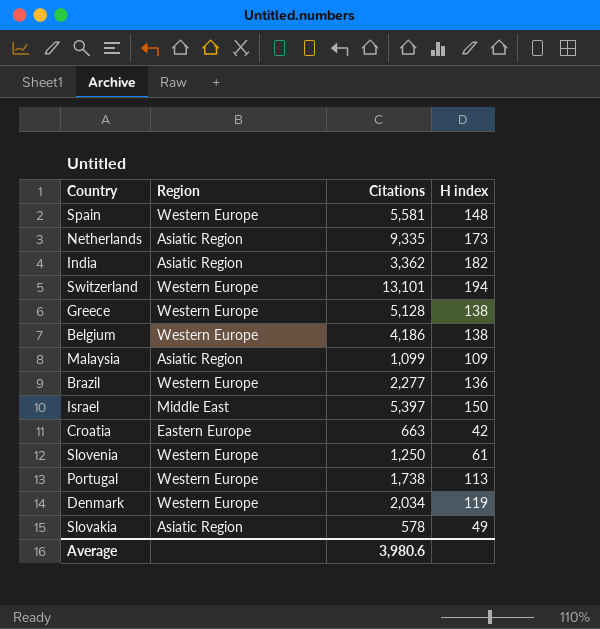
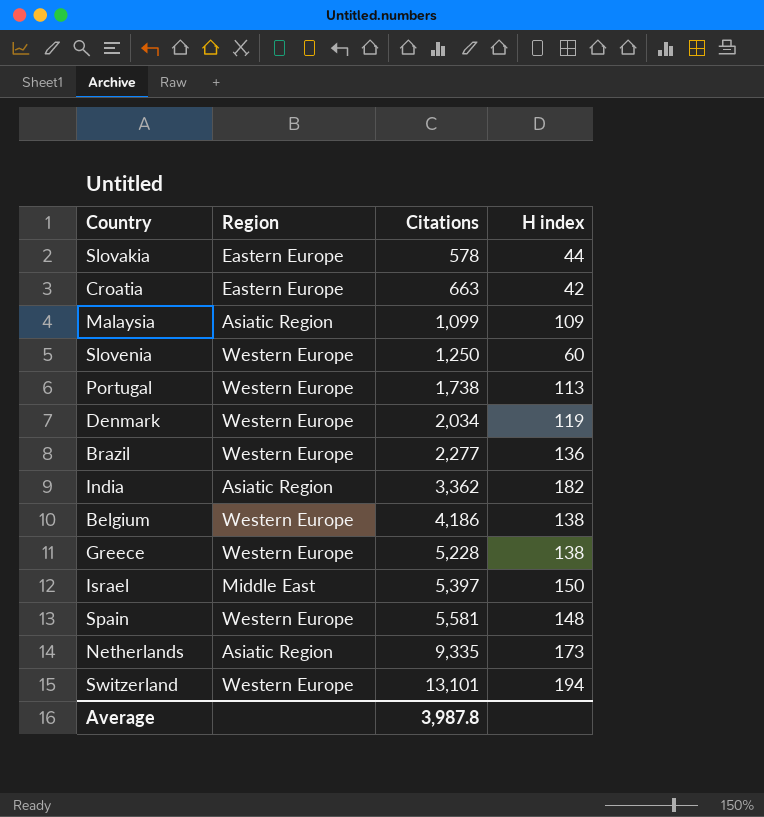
row order: none -> Citations ascending
Slovakia | Region: Asiatic Region -> Eastern Europe
Slovakia | H index: 49 -> 44
Slovenia | H index: 61 -> 60
Greece | Citations: 5,128 -> 5,228
Average | Citations: 3,980.6 -> 3,987.8

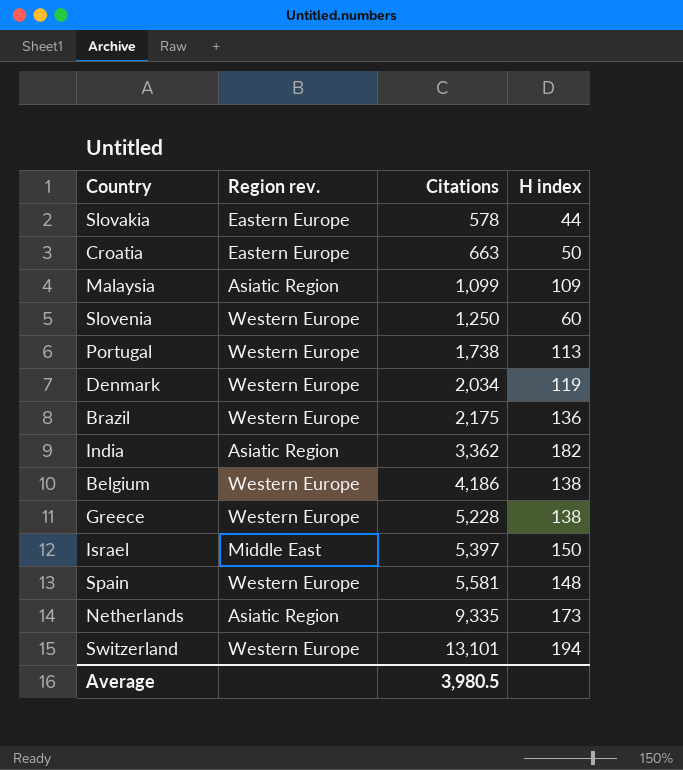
column name: Region -> Region rev.
Croatia | H index: 42 -> 50
Brazil | Citations: 2,277 -> 2,175
Average | Citations: 3,987.8 -> 3,980.5

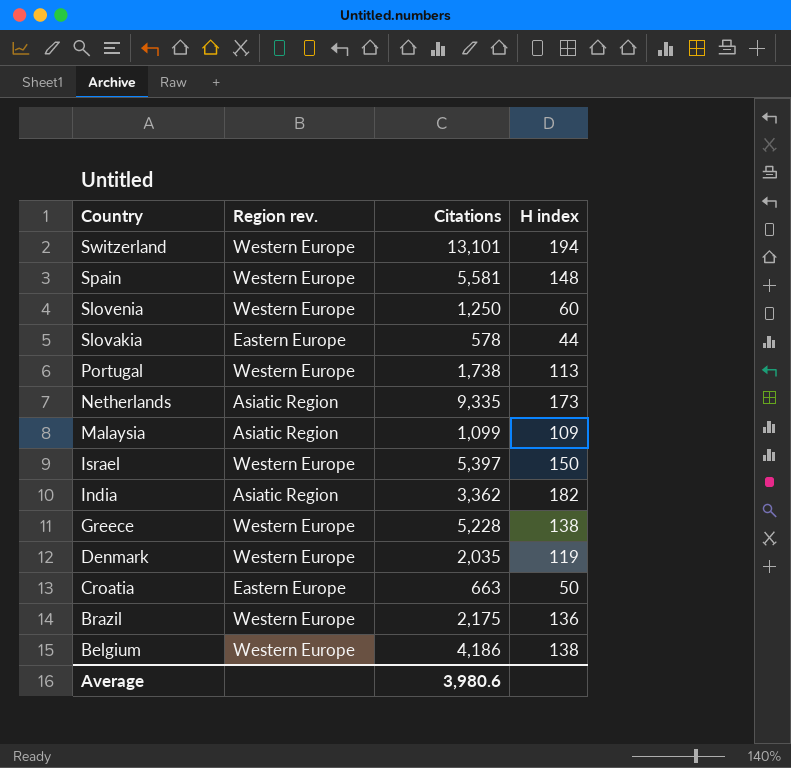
row order: Citations ascending -> Country descending
Israel | Region rev.: Middle East -> Western Europe
Denmark | Citations: 2,034 -> 2,035
Average | Citations: 3,980.5 -> 3,980.6

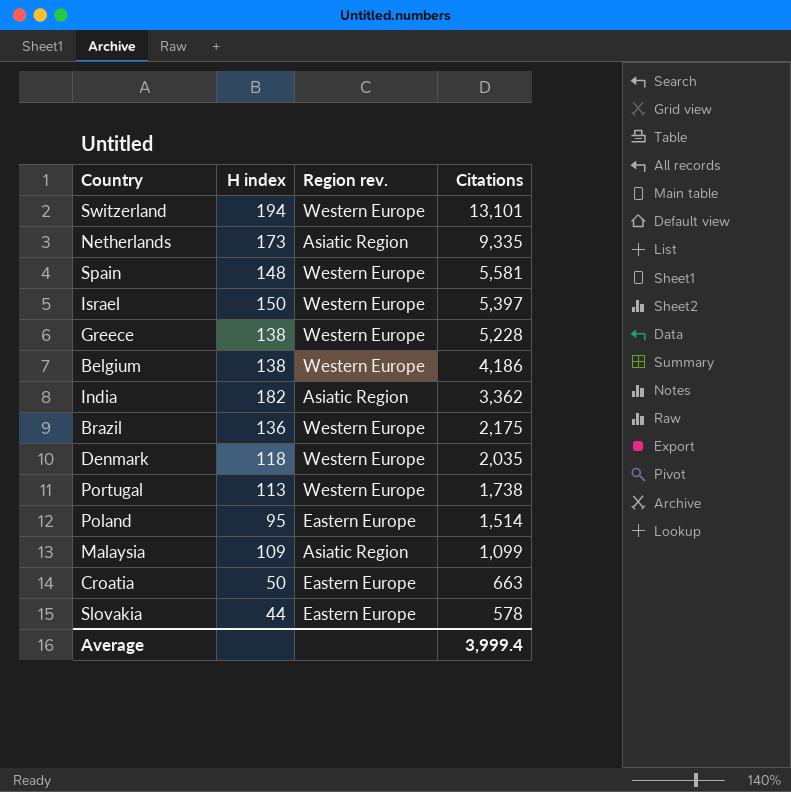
row order: Country descending -> Citations descending
column H index | position: 4 -> 2
row Slovenia: Western Europe | 1,250 | 60 -> none
Denmark | H index: 119 -> 118
row Poland: none -> 95 | Eastern Europe | 1,514
Average | Citations: 3,980.6 -> 3,999.4

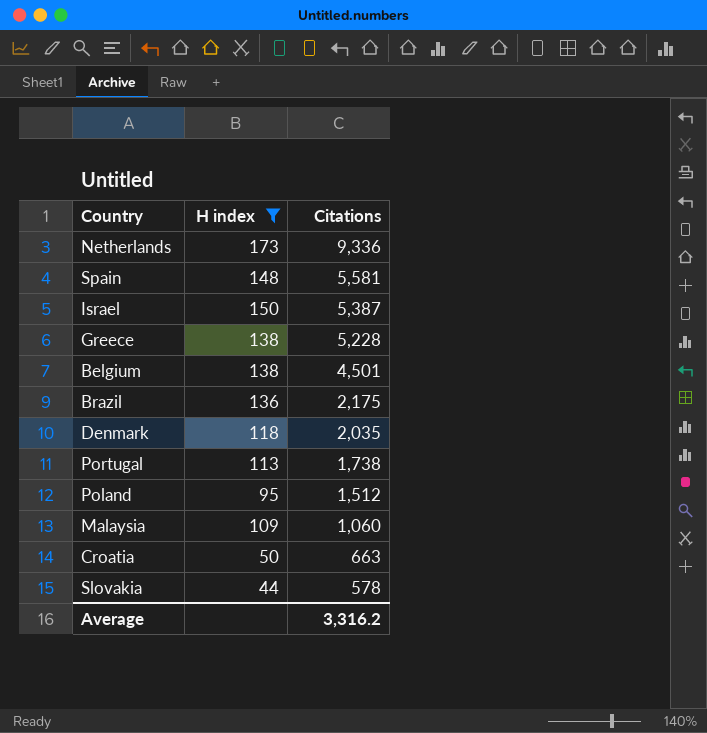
filter: none -> H index <= 173
column Region rev. | position: 3 -> none
Netherlands | Citations: 9,335 -> 9,336
Israel | Citations: 5,397 -> 5,387
Belgium | Citations: 4,186 -> 4,501
Poland | Citations: 1,514 -> 1,512
Malaysia | Citations: 1,099 -> 1,060
Average | Citations: 3,999.4 -> 3,316.2

